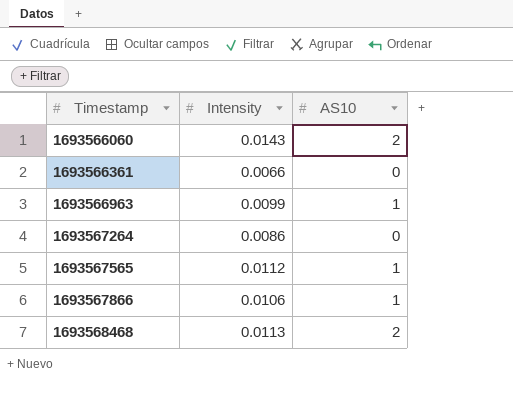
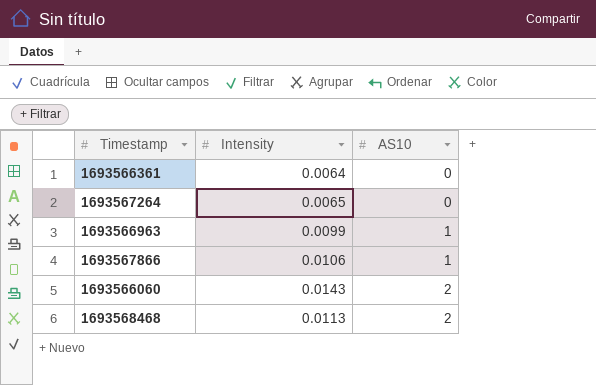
row order: Timestamp ascending -> AS10 ascending
row 1693567565: 0.0112 | 1 -> none
1693566361 | Intensity: 0.0066 -> 0.0064
1693567264 | Intensity: 0.0086 -> 0.0065

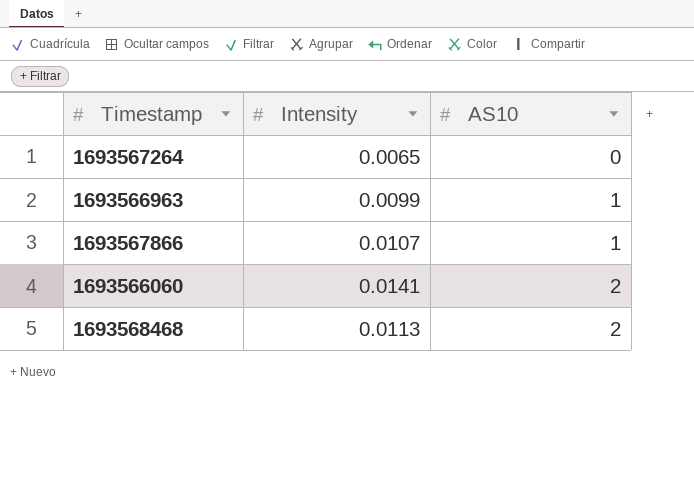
row 1693566361: 0.0064 | 0 -> none
1693567866 | Intensity: 0.0106 -> 0.0107
1693566060 | Intensity: 0.0143 -> 0.0141

